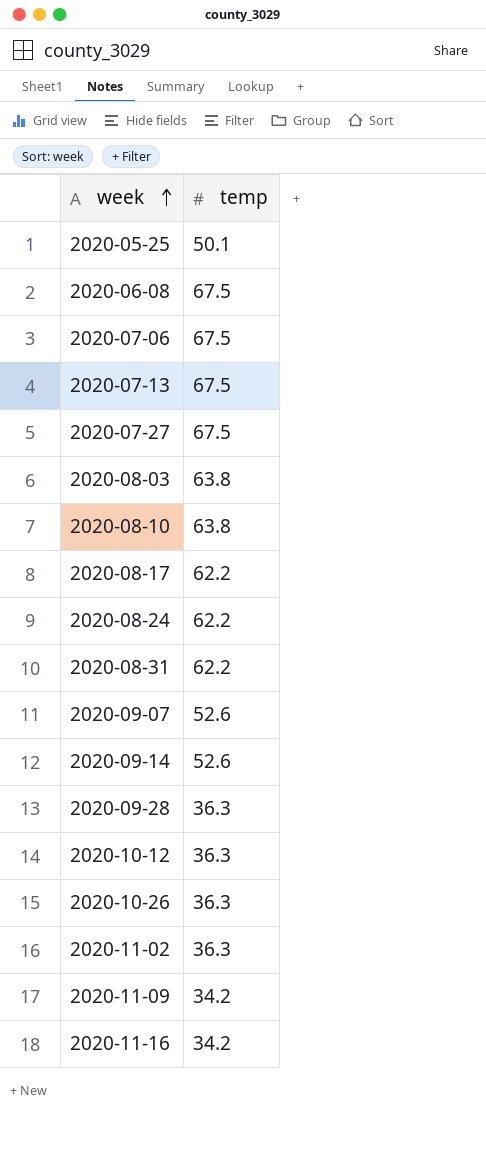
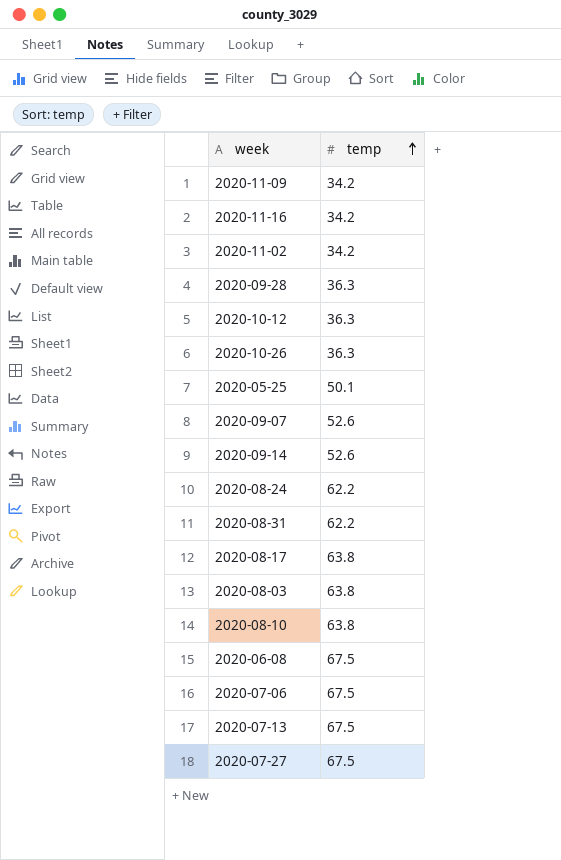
row order: week ascending -> temp ascending
2020-11-02 | temp: 36.3 -> 34.2
2020-08-17 | temp: 62.2 -> 63.8

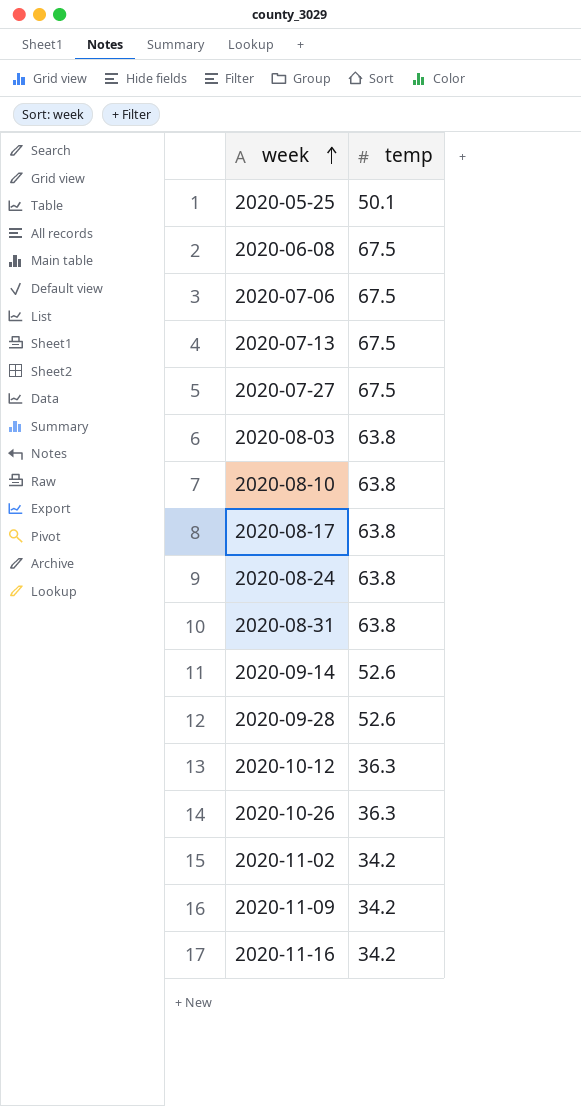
row order: temp ascending -> week ascending
row 2020-09-07: 52.6 -> none
2020-08-24 | temp: 62.2 -> 63.8
2020-08-31 | temp: 62.2 -> 63.8
2020-09-28 | temp: 36.3 -> 52.6

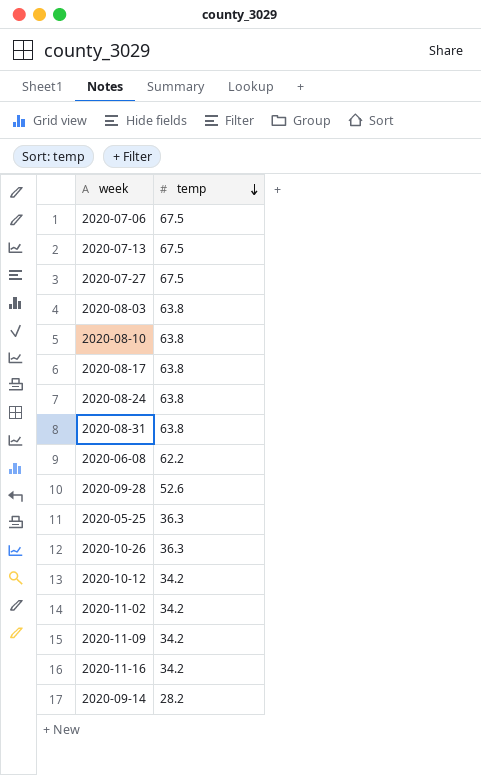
row order: week ascending -> temp descending
2020-06-08 | temp: 67.5 -> 62.2
2020-05-25 | temp: 50.1 -> 36.3
2020-10-12 | temp: 36.3 -> 34.2
2020-09-14 | temp: 52.6 -> 28.2

